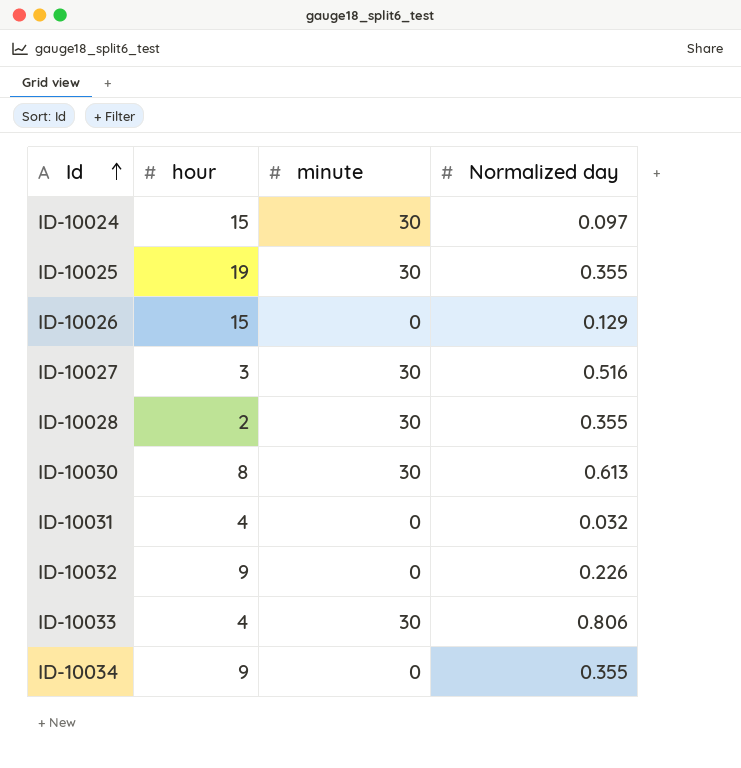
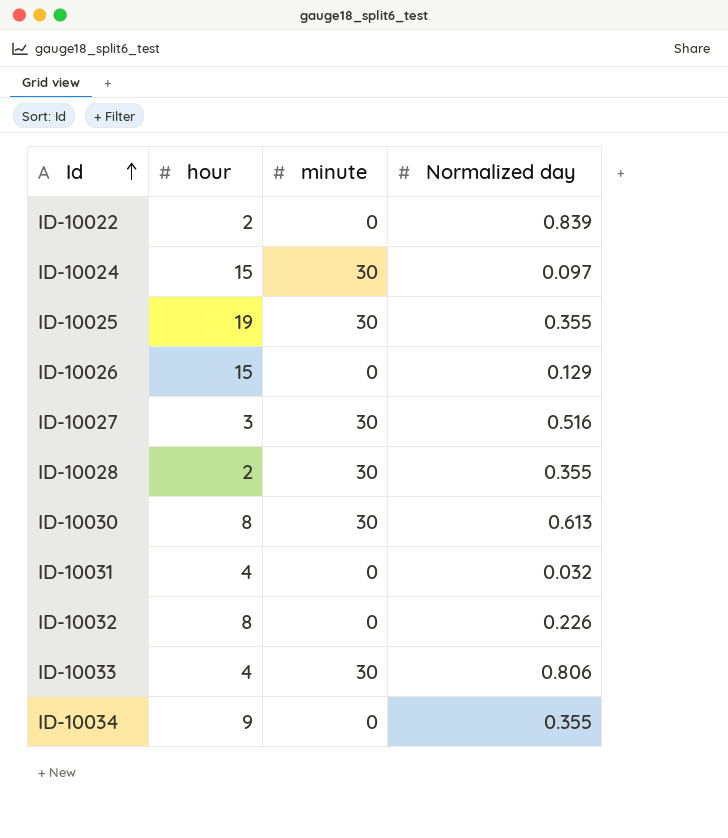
row ID-10022: none -> 2 | 0 | 0.839
ID-10032 | hour: 9 -> 8

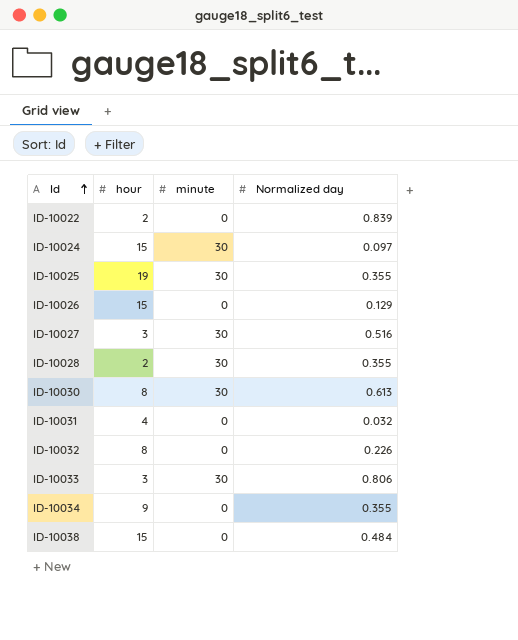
ID-10033 | hour: 4 -> 3
row ID-10038: none -> 15 | 0 | 0.484

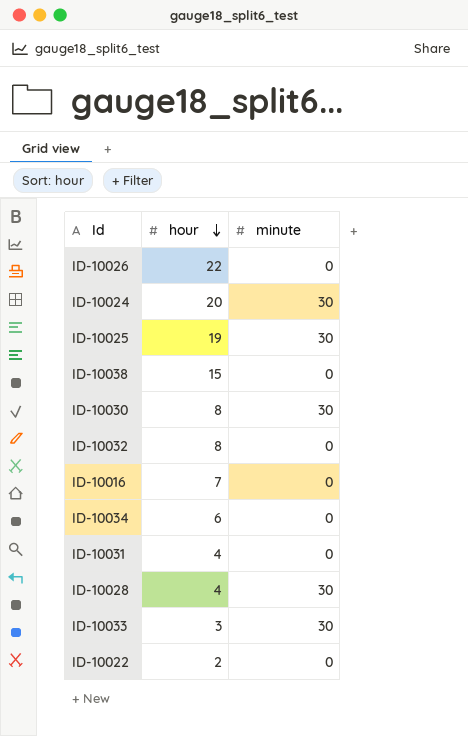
row order: Id ascending -> hour descending
column Normalized day | position: 4 -> none
row ID-10027: 3 | 30 | 0.516 -> none
ID-10026 | hour: 15 -> 22
ID-10024 | hour: 15 -> 20
row ID-10016: none -> 7 | 0
ID-10034 | hour: 9 -> 6
ID-10028 | hour: 2 -> 4

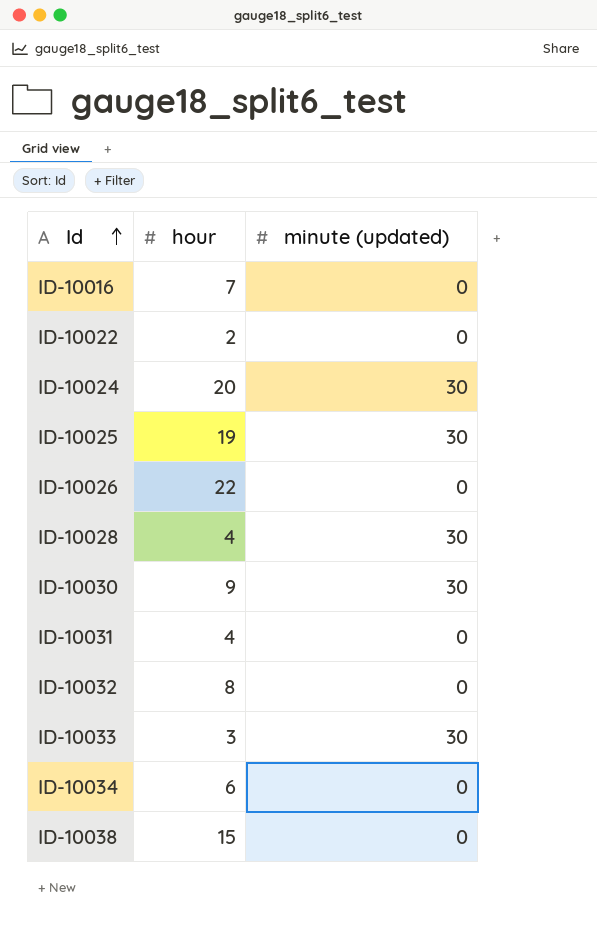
row order: hour descending -> Id ascending
column name: minute -> minute (updated)
ID-10030 | hour: 8 -> 9

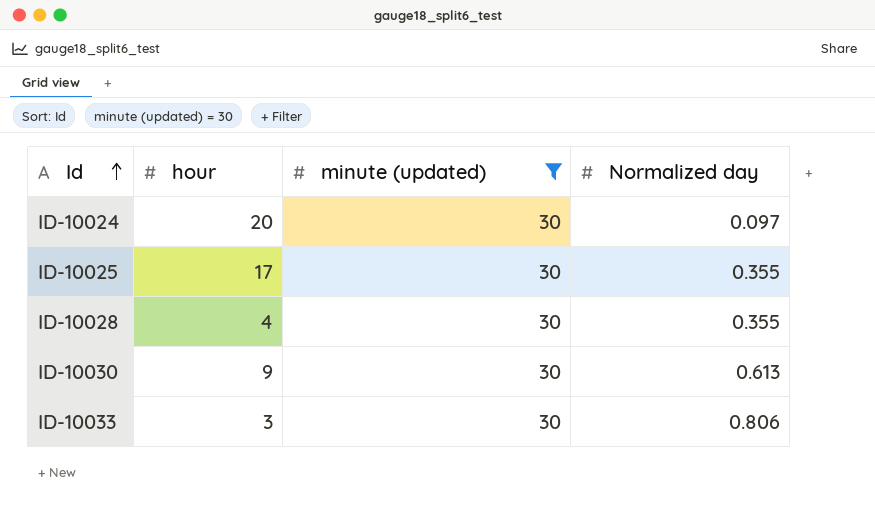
filter: none -> minute (updated) = 30
column Normalized day | position: none -> 4
ID-10025 | hour: 19 -> 17

